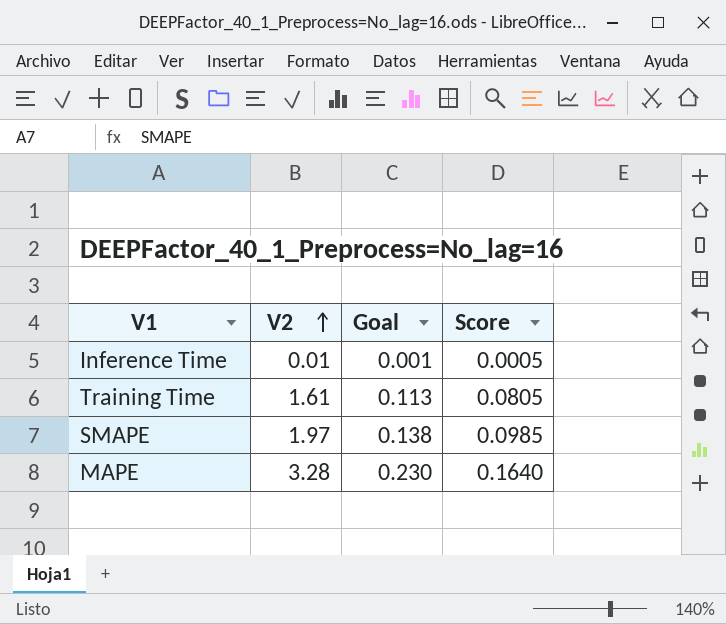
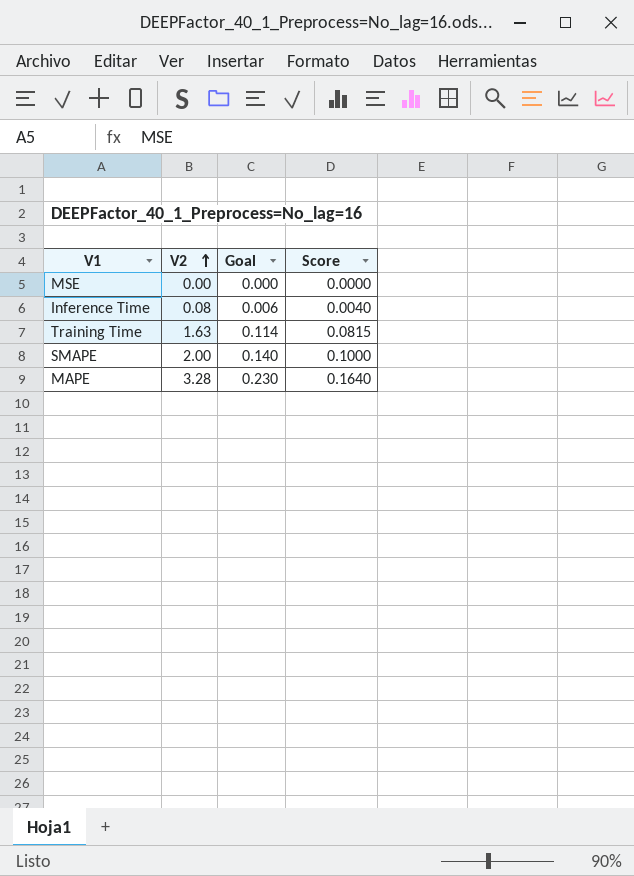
row MSE: none -> 0.00 | 0.000 | 0.0000
Inference Time | V2: 0.01 -> 0.08
Inference Time | Goal: 0.001 -> 0.006
Inference Time | Score: 0.0005 -> 0.0040
Training Time | V2: 1.61 -> 1.63
Training Time | Goal: 0.113 -> 0.114
Training Time | Score: 0.0805 -> 0.0815
SMAPE | V2: 1.97 -> 2.00
SMAPE | Goal: 0.138 -> 0.140
SMAPE | Score: 0.0985 -> 0.1000

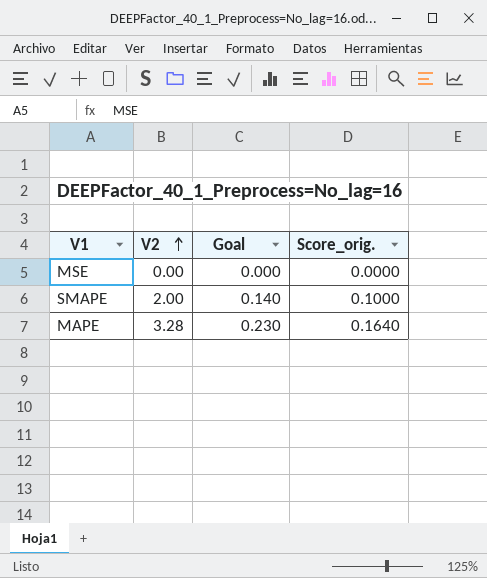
column name: Score -> Score_orig.
row Inference Time: 0.08 | 0.006 | 0.0040 -> none
row Training Time: 1.63 | 0.114 | 0.0815 -> none

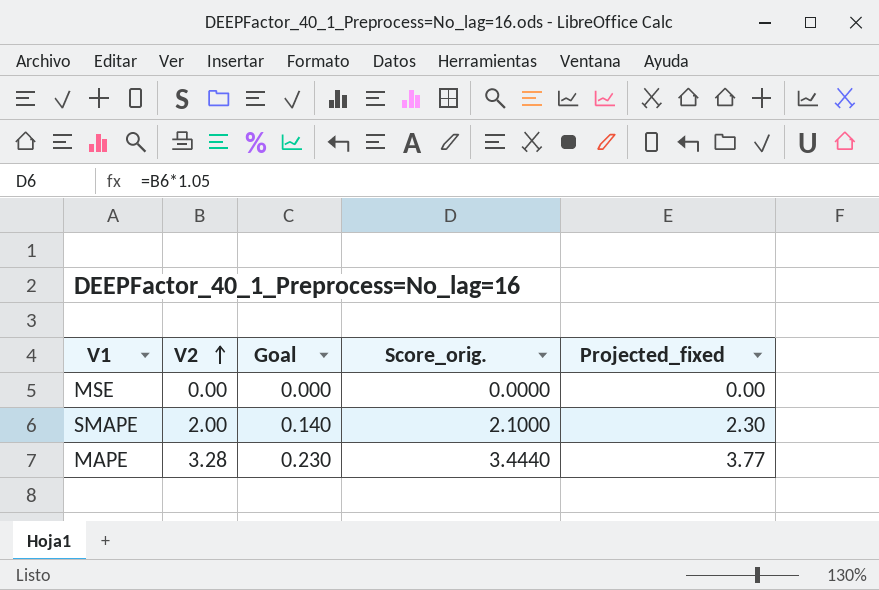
column Score_orig. | formula: [V2] * 0.05 -> [V2] * 1.05
column Projected_fixed | formula: none -> [V2] * 1.15

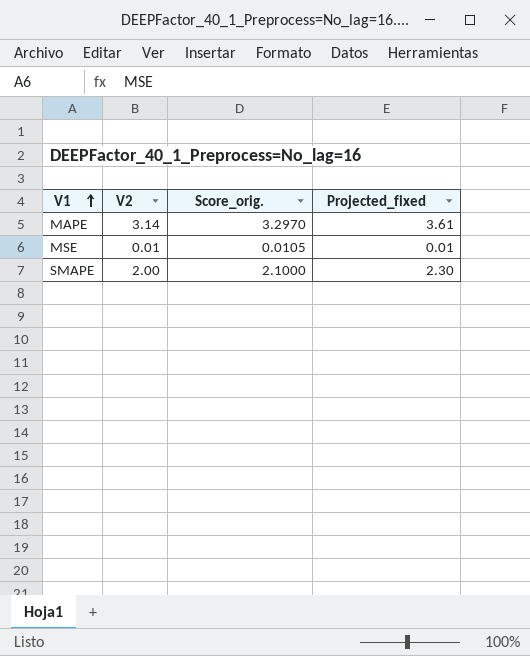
row order: V2 ascending -> V1 ascending
column Goal | formula: [V2] * 0.07 -> none
MAPE | V2: 3.28 -> 3.14
MAPE | Score_orig.: 3.4440 -> 3.2970
MAPE | Projected_fixed: 3.77 -> 3.61
MSE | V2: 0.00 -> 0.01
MSE | Score_orig.: 0.0000 -> 0.0105
MSE | Projected_fixed: 0.00 -> 0.01

